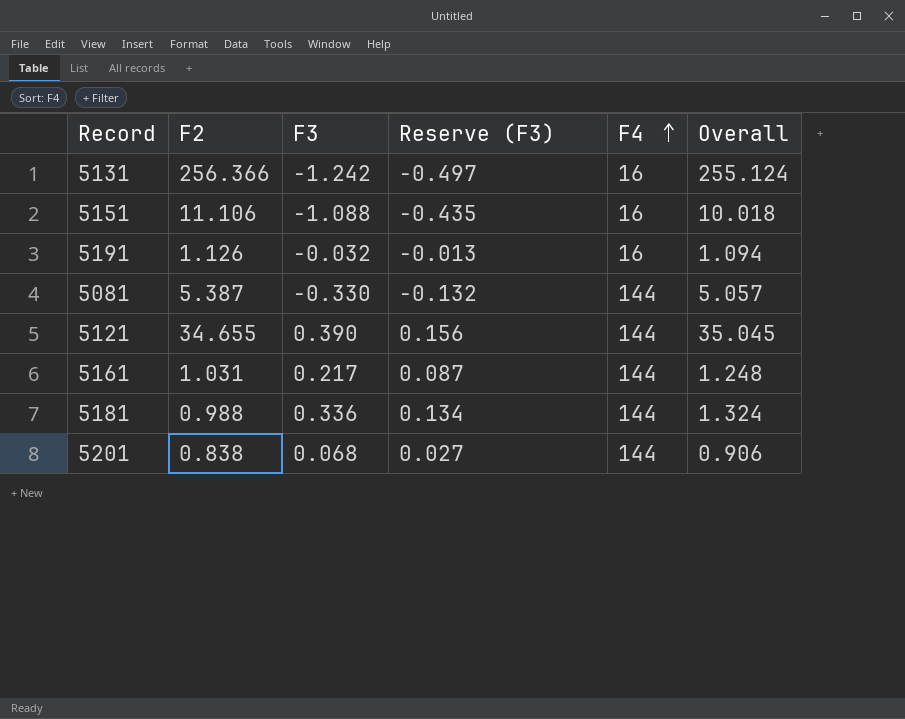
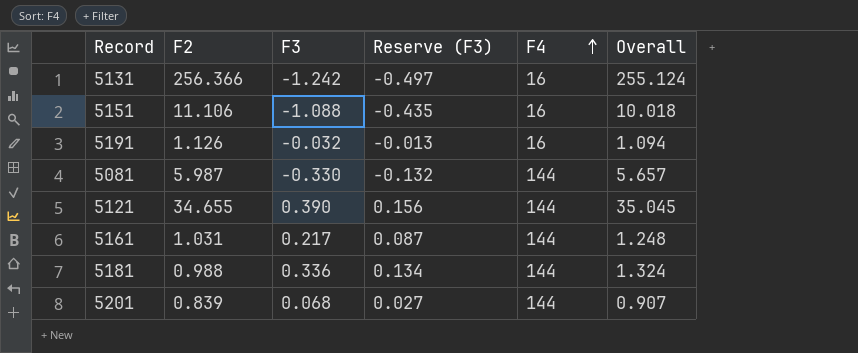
5081 | F2: 5.387 -> 5.987
5081 | Overall: 5.057 -> 5.657
5201 | F2: 0.838 -> 0.839
5201 | Overall: 0.906 -> 0.907

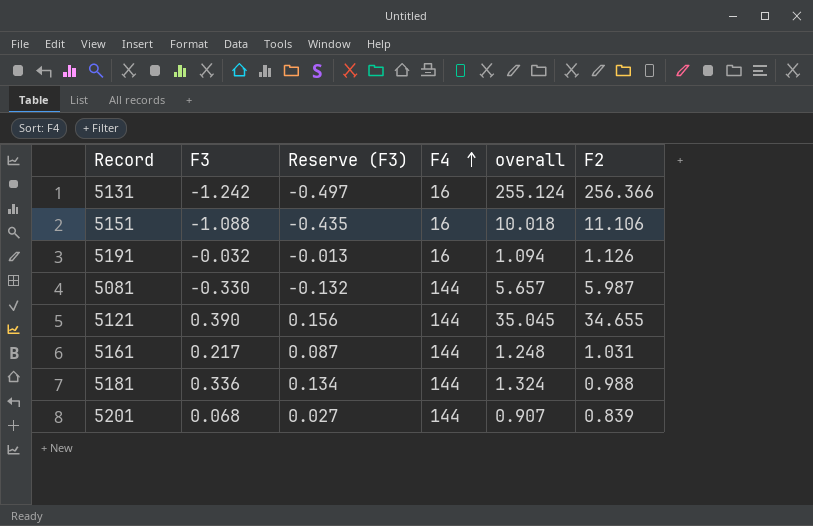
column name: Overall -> overall
column F2 | position: 2 -> 6

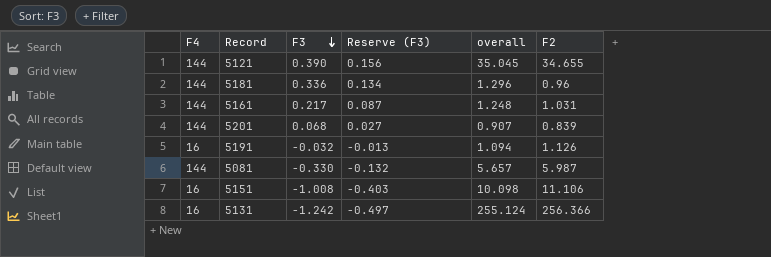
row order: F4 ascending -> F3 descending
column F4 | position: 4 -> 1
5181 | overall: 1.324 -> 1.296
5181 | F2: 0.988 -> 0.96
5151 | F3: -1.088 -> -1.008
5151 | Reserve (F3): -0.435 -> -0.403
5151 | overall: 10.018 -> 10.098

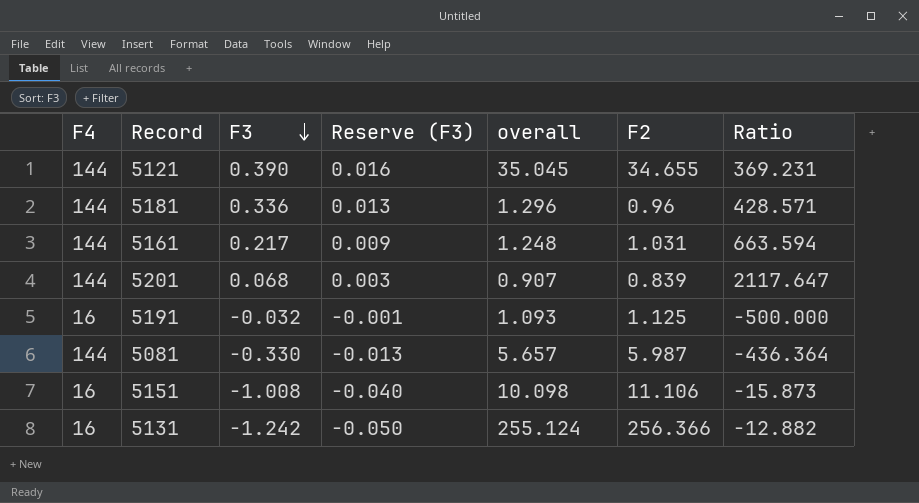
column Reserve (F3) | formula: [F3] * 0.4 -> [F3] * 0.04
column Ratio | formula: none -> [F4] / [F3]
5191 | overall: 1.094 -> 1.093
5191 | F2: 1.126 -> 1.125

